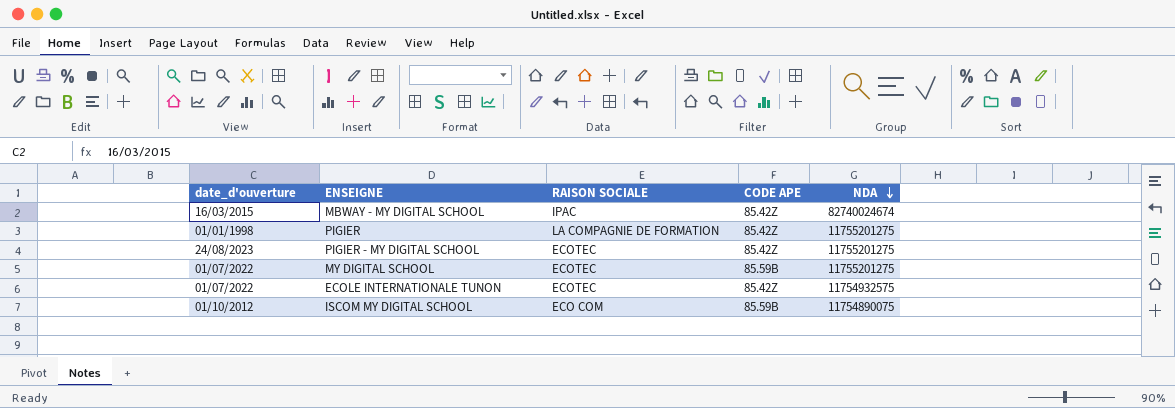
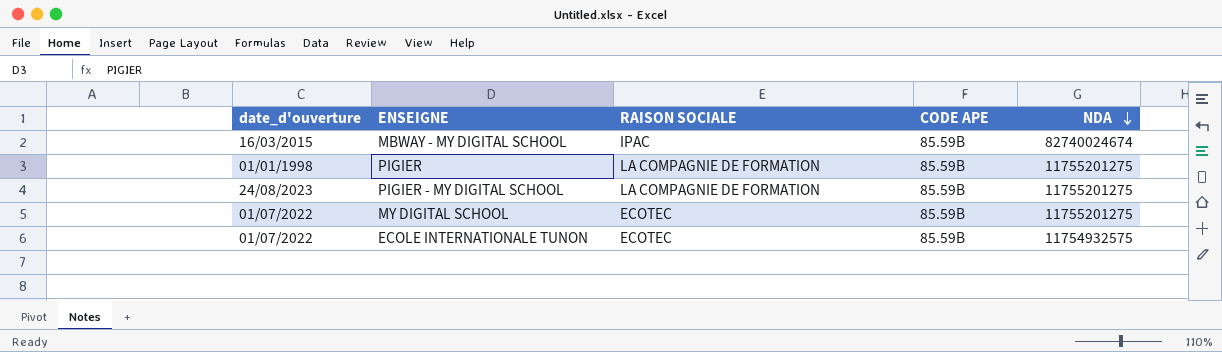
row ISCOM MY DIGITAL SCHOOL: 01/10/2012 | ECO COM | 85.59B | 11754890075 -> none
MBWAY - MY DIGITAL SCHOOL | CODE APE: 85.42Z -> 85.59B
PIGIER | CODE APE: 85.42Z -> 85.59B
PIGIER - MY DIGITAL SCHOOL | RAISON SOCIALE: ECOTEC -> LA COMPAGNIE DE FORMATION
PIGIER - MY DIGITAL SCHOOL | CODE APE: 85.42Z -> 85.59B
ECOLE INTERNATIONALE TUNON | CODE APE: 85.42Z -> 85.59B

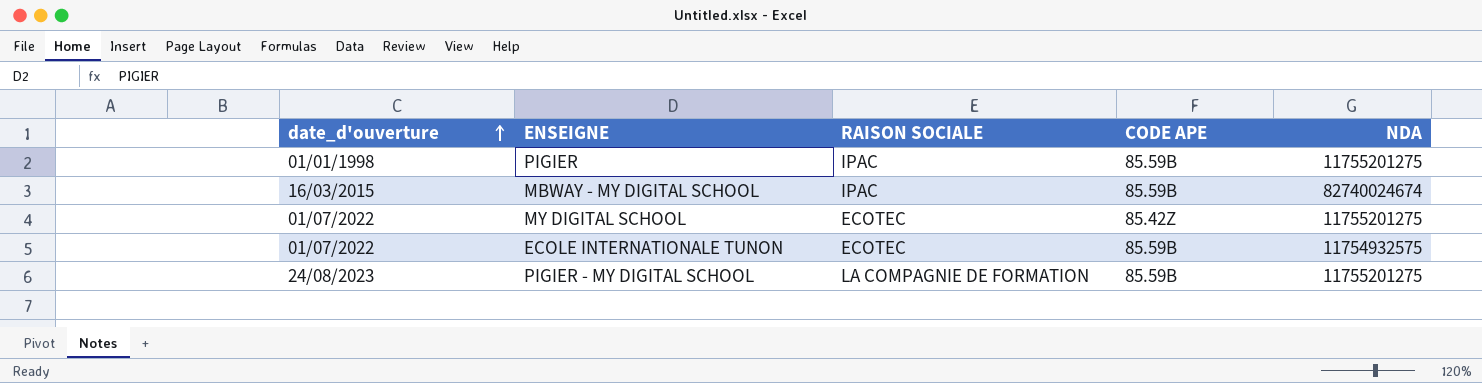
row order: NDA descending -> date_d'ouverture ascending
PIGIER | RAISON SOCIALE: LA COMPAGNIE DE FORMATION -> IPAC
MY DIGITAL SCHOOL | CODE APE: 85.59B -> 85.42Z

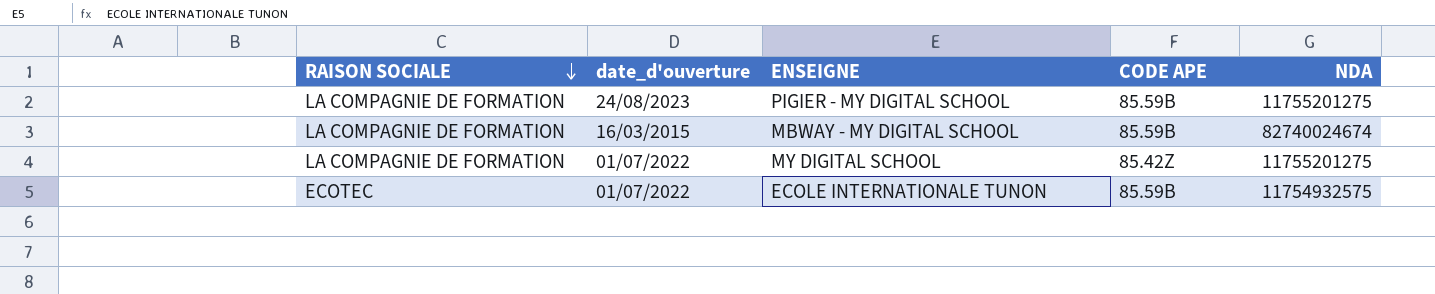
row order: date_d'ouverture ascending -> RAISON SOCIALE descending
column RAISON SOCIALE | position: 3 -> 1
row PIGIER: 01/01/1998 | IPAC | 85.59B | 11755201275 -> none
MBWAY - MY DIGITAL SCHOOL | RAISON SOCIALE: IPAC -> LA COMPAGNIE DE FORMATION
MY DIGITAL SCHOOL | RAISON SOCIALE: ECOTEC -> LA COMPAGNIE DE FORMATION

